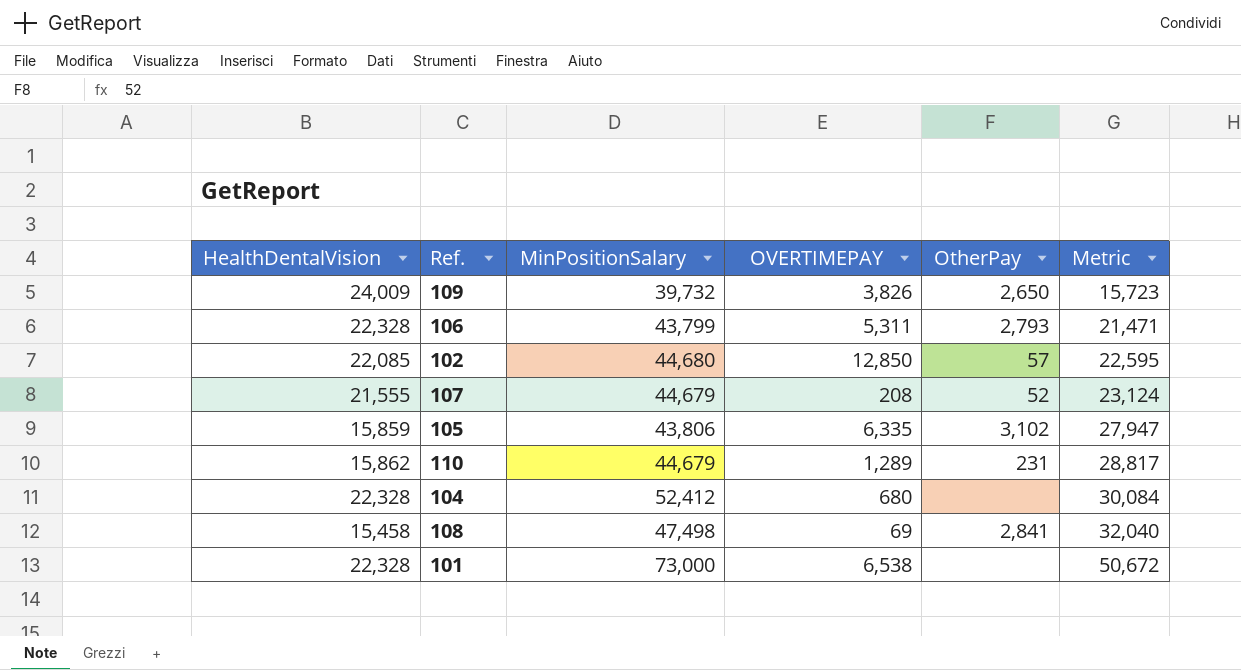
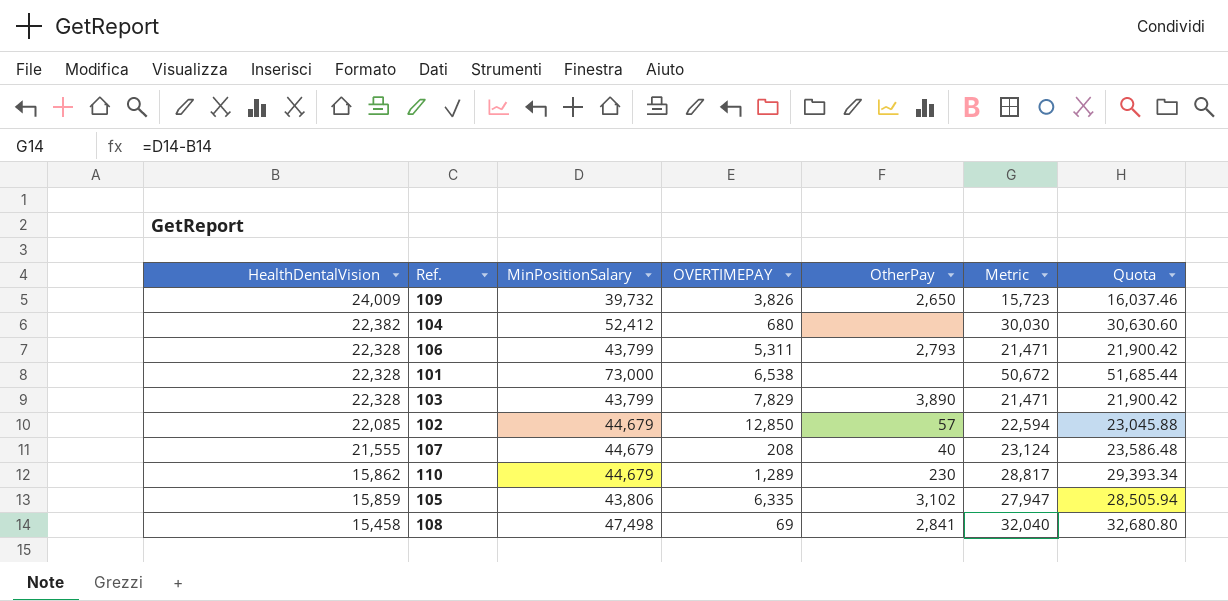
row order: Metric ascending -> HealthDentalVision descending
column Quota | formula: none -> [Metric] * 1.02
104 | HealthDentalVision: 22,328 -> 22,382
104 | Metric: 30,084 -> 30,030
row 103: none -> 22,328 | 43,799 | 7,829 | 3,890 | 21,471 | 21,900.42
102 | MinPositionSalary: 44,680 -> 44,679
102 | Metric: 22,595 -> 22,594
107 | OtherPay: 52 -> 40
110 | OtherPay: 231 -> 230

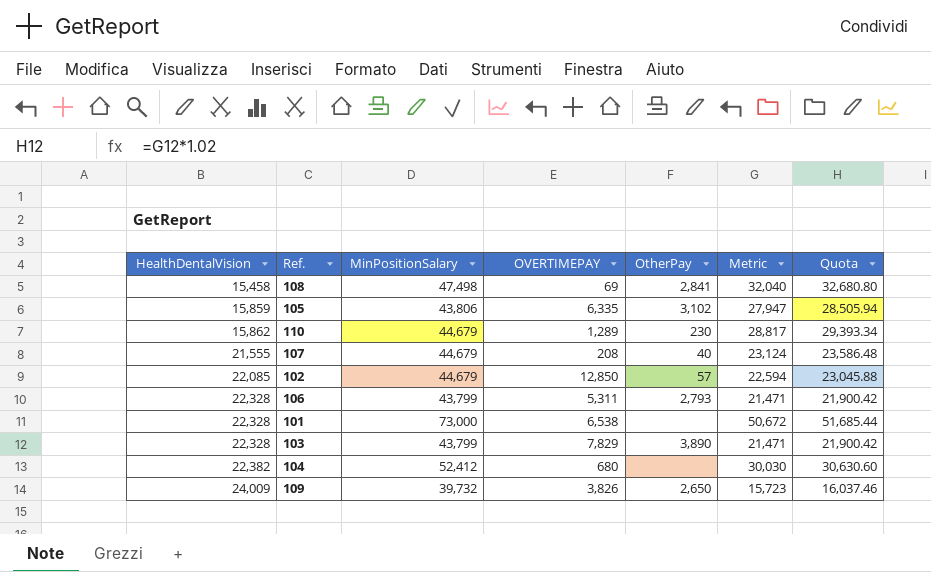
row order: HealthDentalVision descending -> HealthDentalVision ascending

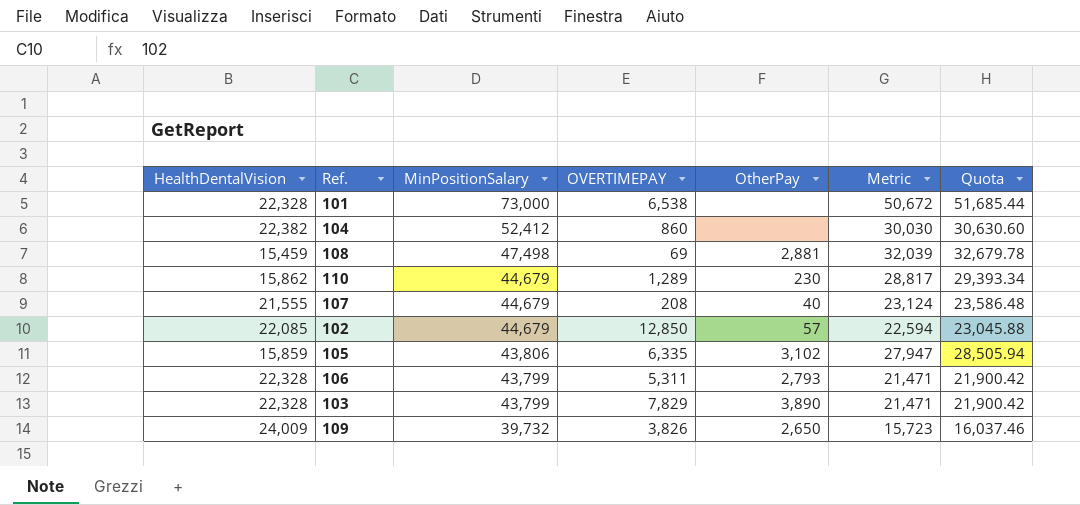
row order: HealthDentalVision ascending -> MinPositionSalary descending
104 | OVERTIMEPAY: 680 -> 860
108 | HealthDentalVision: 15,458 -> 15,459
108 | OtherPay: 2,841 -> 2,881
108 | Metric: 32,040 -> 32,039
108 | Quota: 32,680.80 -> 32,679.78

